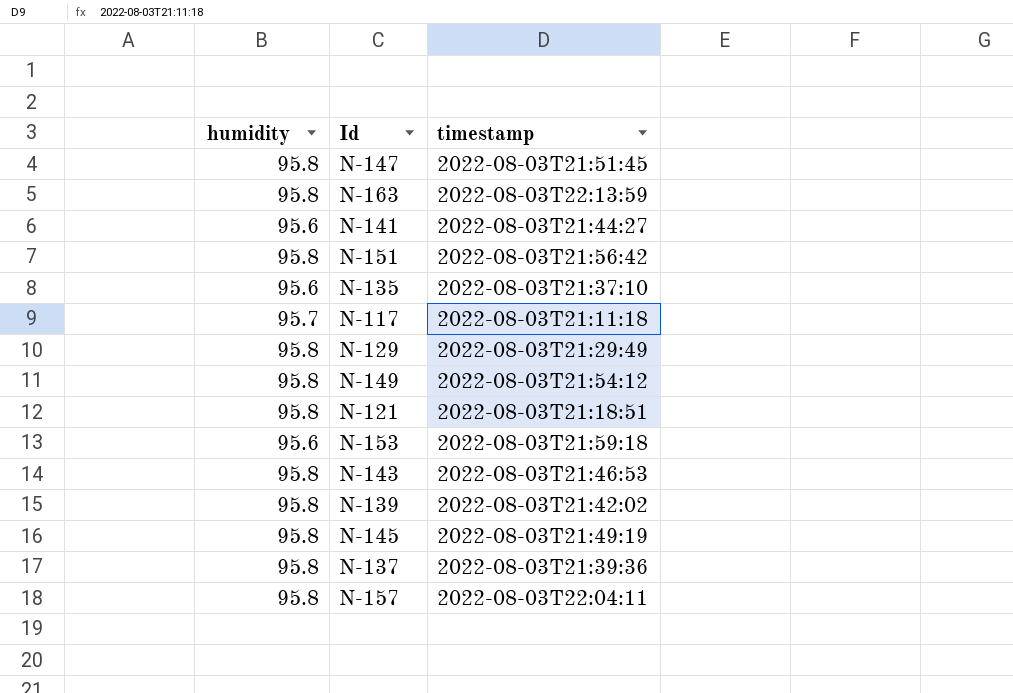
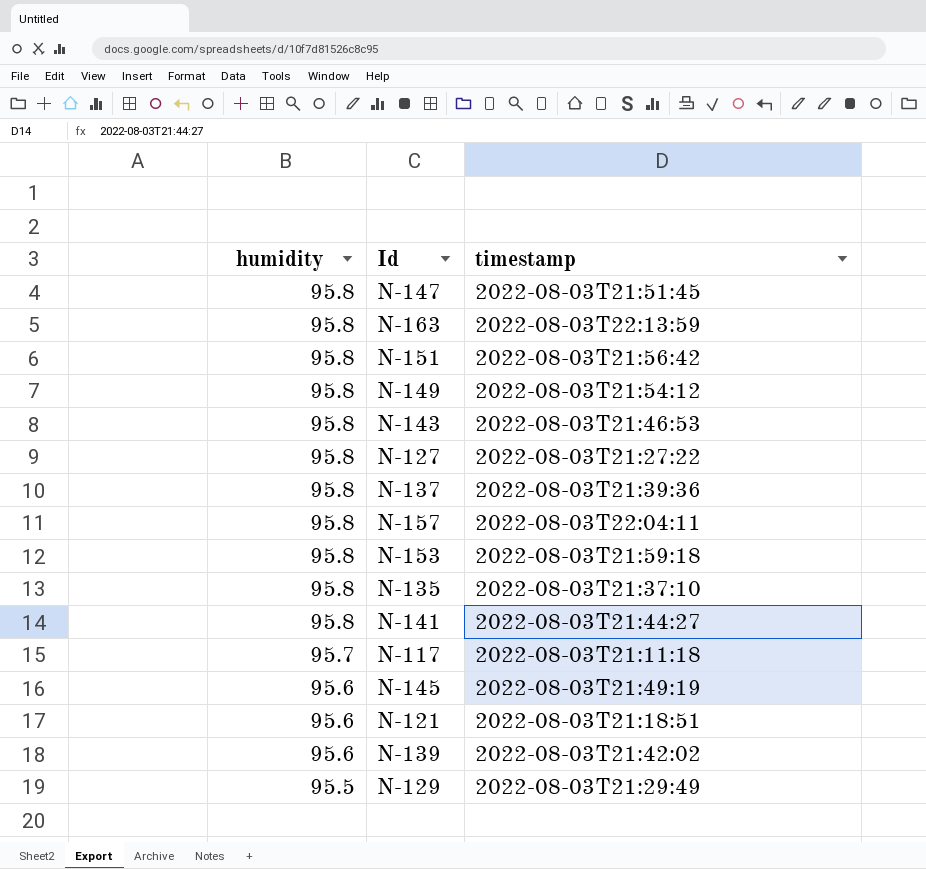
row order: none -> humidity descending
row N-127: none -> 95.8 | 2022-08-03T21:27:22
N-153 | humidity: 95.6 -> 95.8
N-135 | humidity: 95.6 -> 95.8
N-141 | humidity: 95.6 -> 95.8
N-145 | humidity: 95.8 -> 95.6
N-121 | humidity: 95.8 -> 95.6
N-139 | humidity: 95.8 -> 95.6
N-129 | humidity: 95.8 -> 95.5

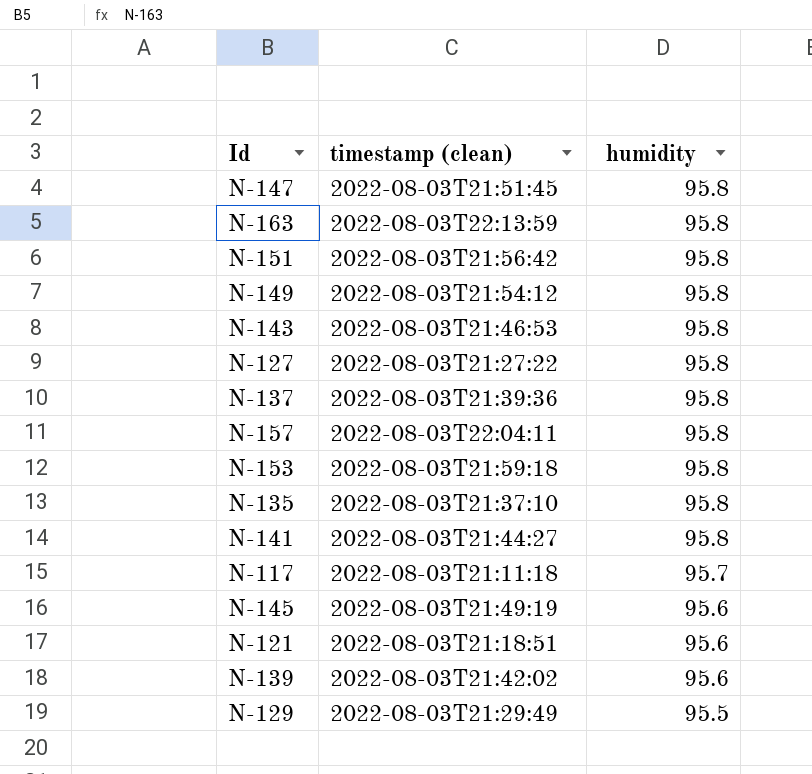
column name: timestamp -> timestamp (clean)
column humidity | position: 1 -> 3

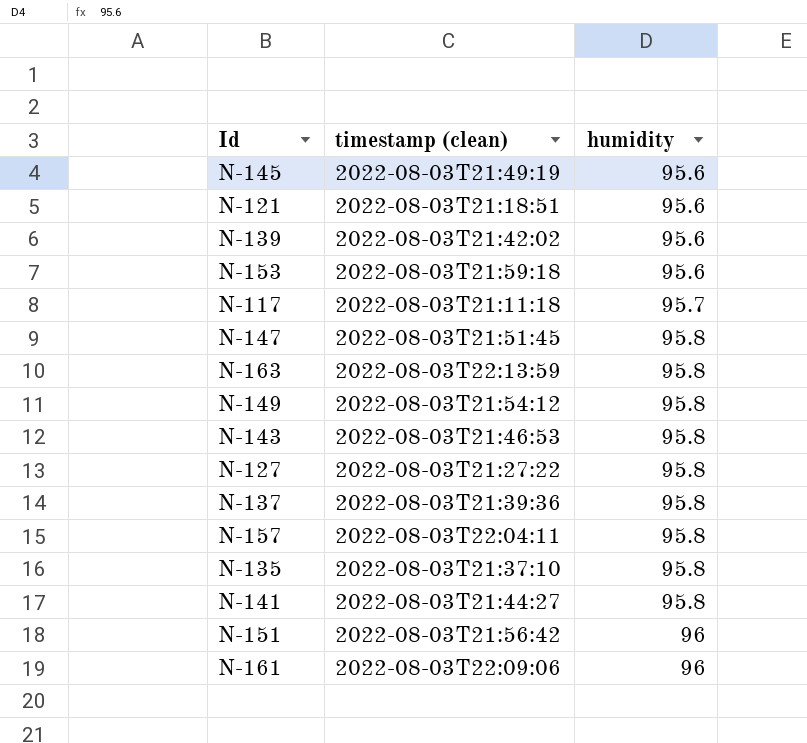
row order: humidity descending -> humidity ascending
row N-129: 2022-08-03T21:29:49 | 95.5 -> none
N-153 | humidity: 95.8 -> 95.6
N-151 | humidity: 95.8 -> 96
row N-161: none -> 2022-08-03T22:09:06 | 96

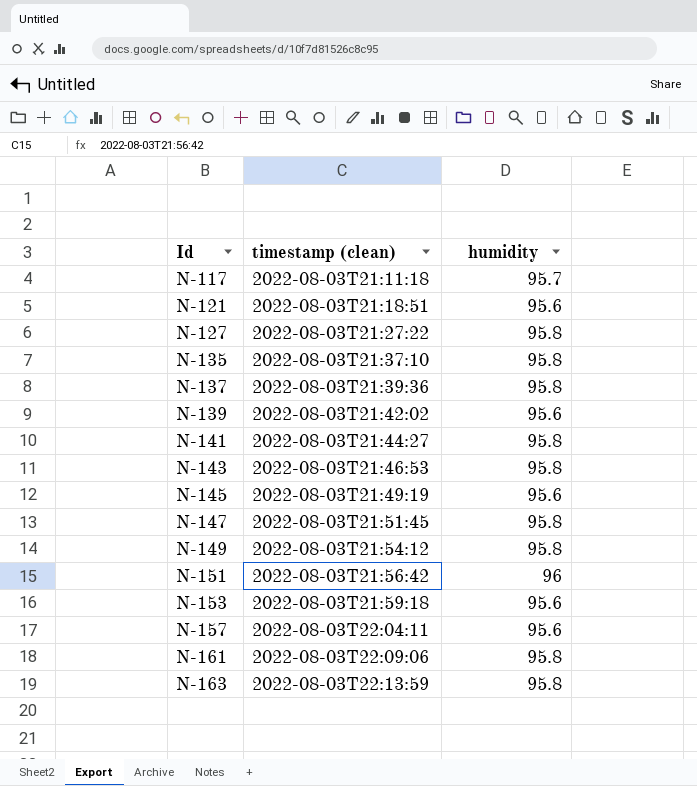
row order: humidity ascending -> Id ascending
N-157 | humidity: 95.8 -> 95.6
N-161 | humidity: 96 -> 95.8

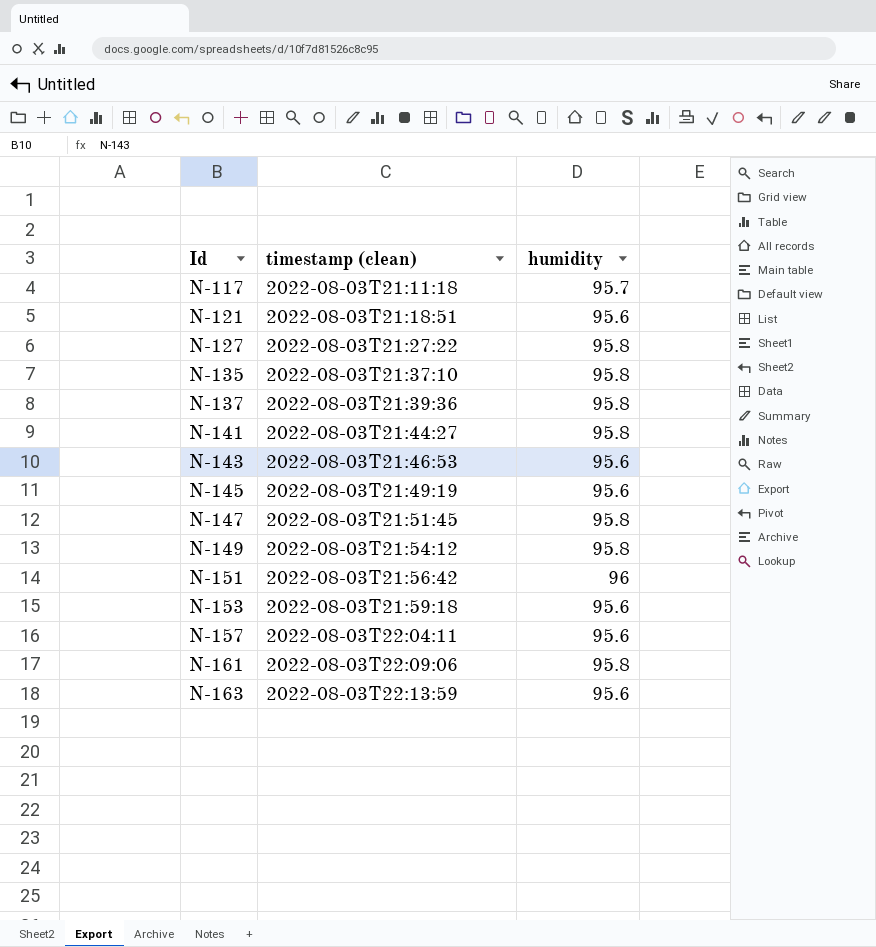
row N-139: 2022-08-03T21:42:02 | 95.6 -> none
N-143 | humidity: 95.8 -> 95.6
N-163 | humidity: 95.8 -> 95.6

